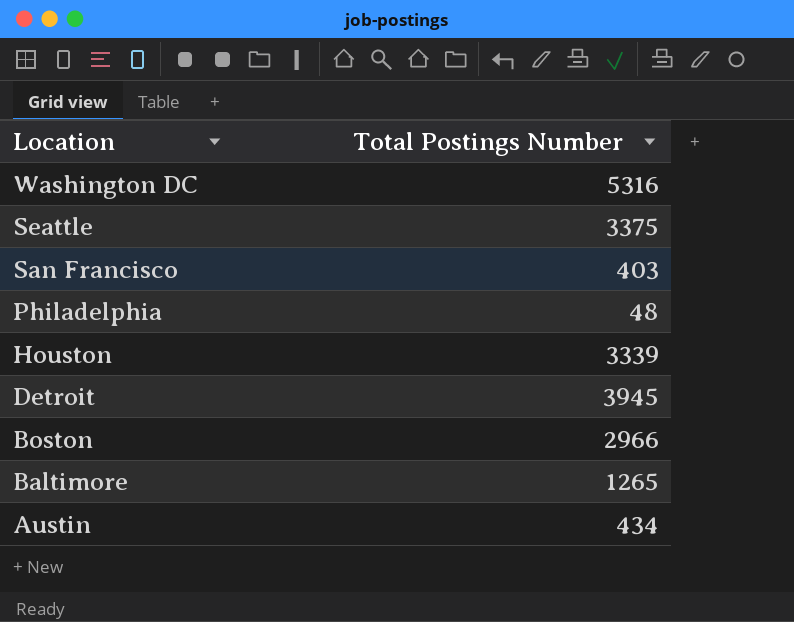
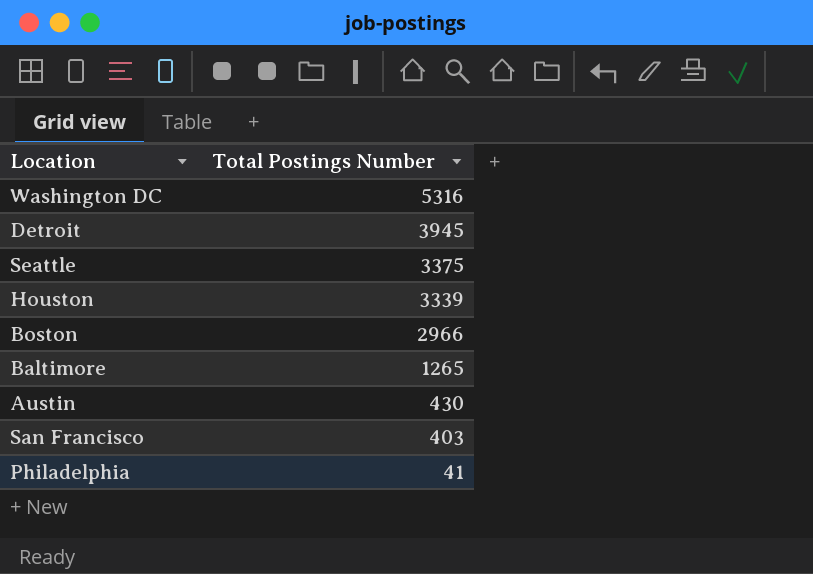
row order: Location descending -> Total Postings Number descending
Austin | Total Postings Number: 434 -> 430
Philadelphia | Total Postings Number: 48 -> 41

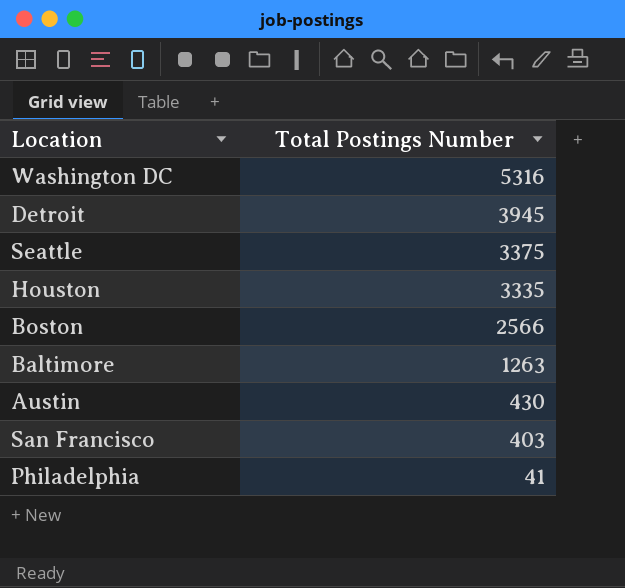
Houston | Total Postings Number: 3339 -> 3335
Boston | Total Postings Number: 2966 -> 2566
Baltimore | Total Postings Number: 1265 -> 1263

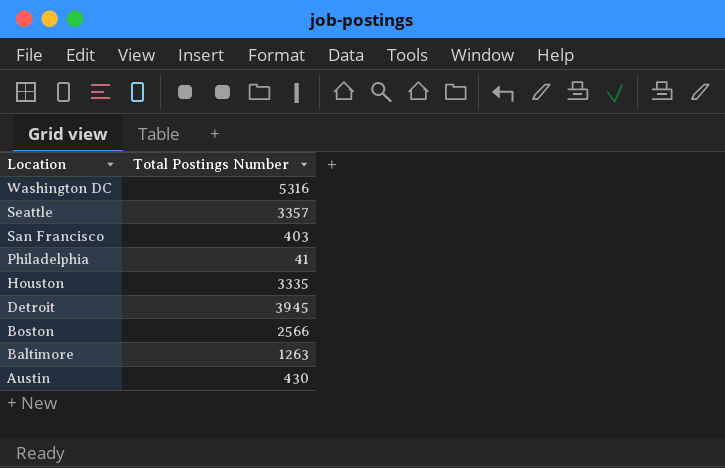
row order: Total Postings Number descending -> Location descending
Seattle | Total Postings Number: 3375 -> 3357

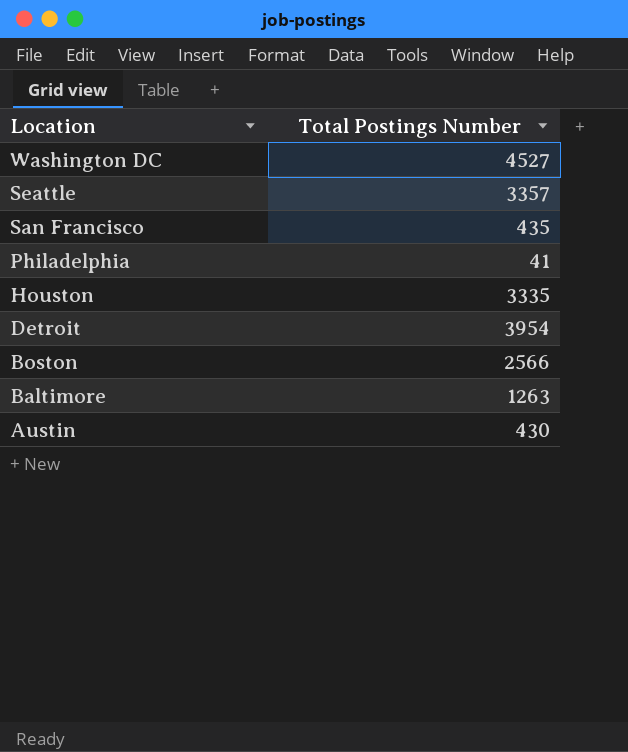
Washington DC | Total Postings Number: 5316 -> 4527
San Francisco | Total Postings Number: 403 -> 435
Detroit | Total Postings Number: 3945 -> 3954

